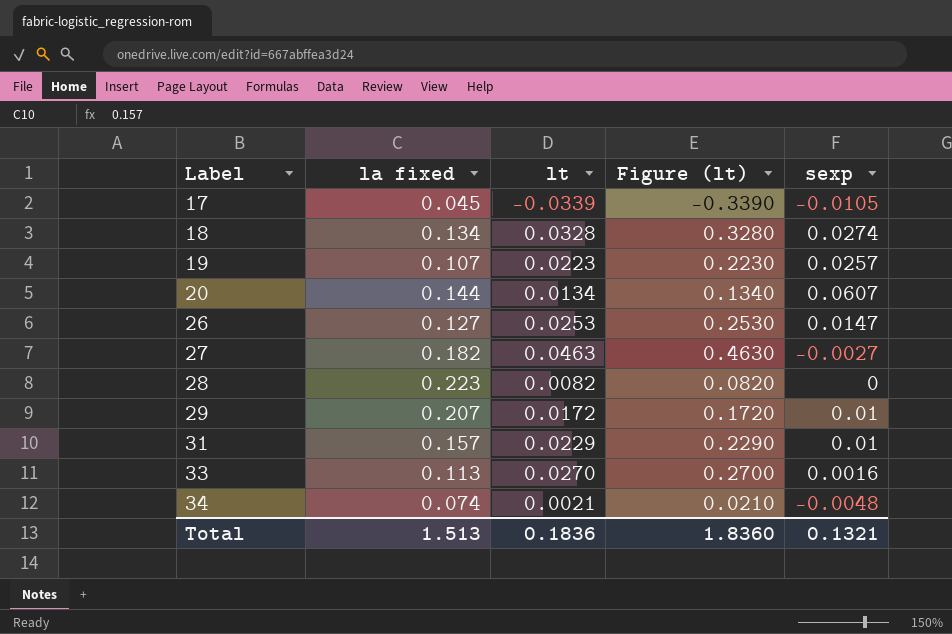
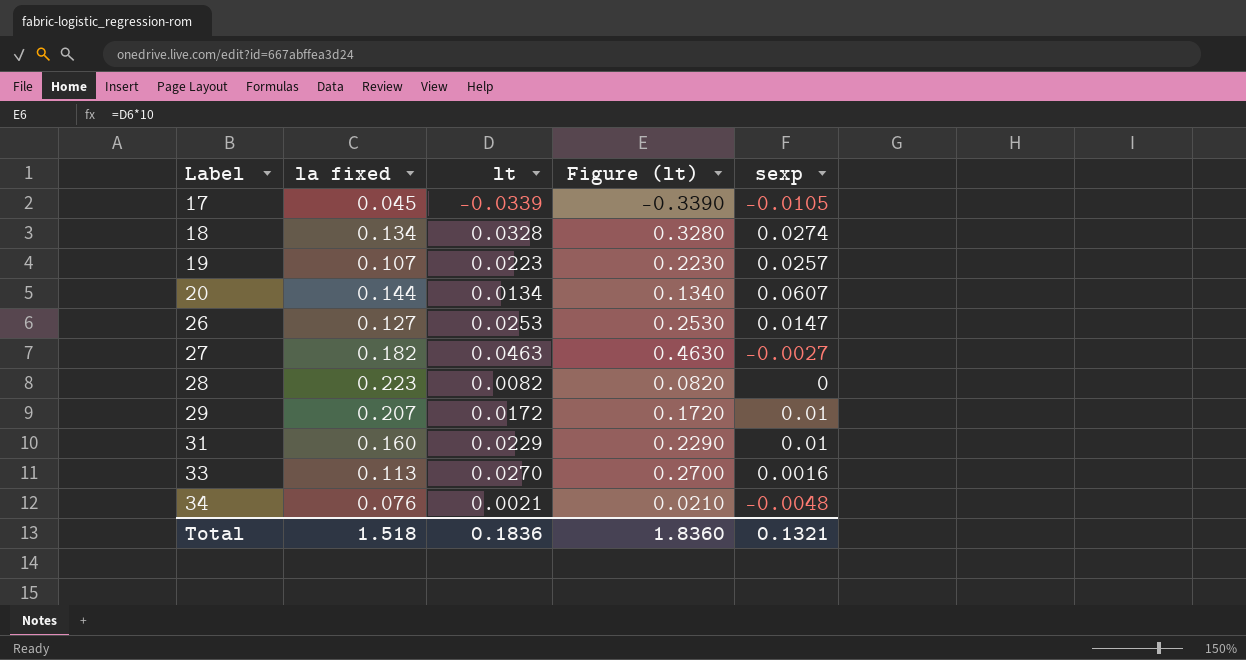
31 | la fixed: 0.157 -> 0.160
34 | la fixed: 0.074 -> 0.076
Total | la fixed: 1.513 -> 1.518

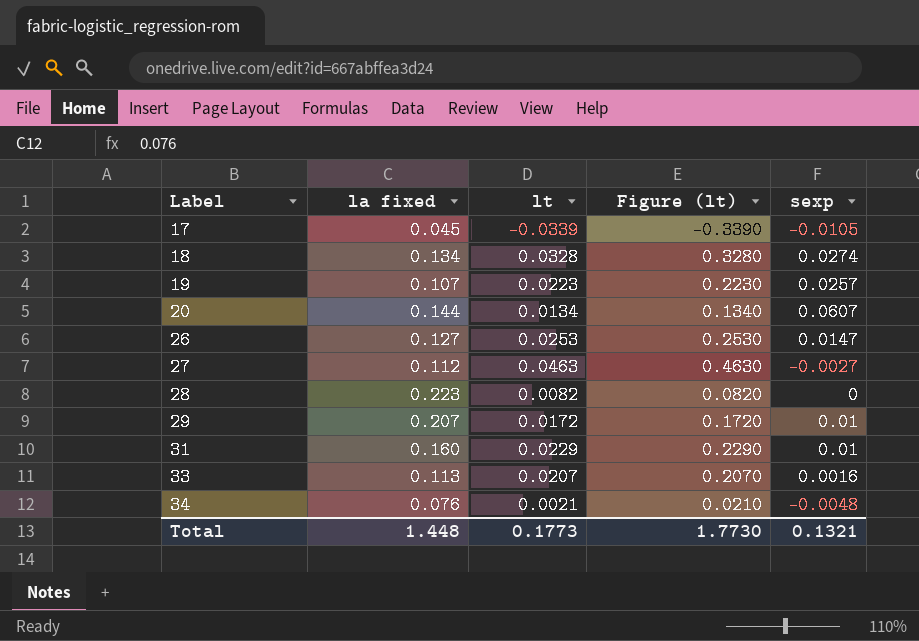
27 | la fixed: 0.182 -> 0.112
33 | lt: 0.0270 -> 0.0207
33 | Figure (lt): 0.2700 -> 0.2070
Total | la fixed: 1.518 -> 1.448
Total | lt: 0.1836 -> 0.1773
Total | Figure (lt): 1.8360 -> 1.7730

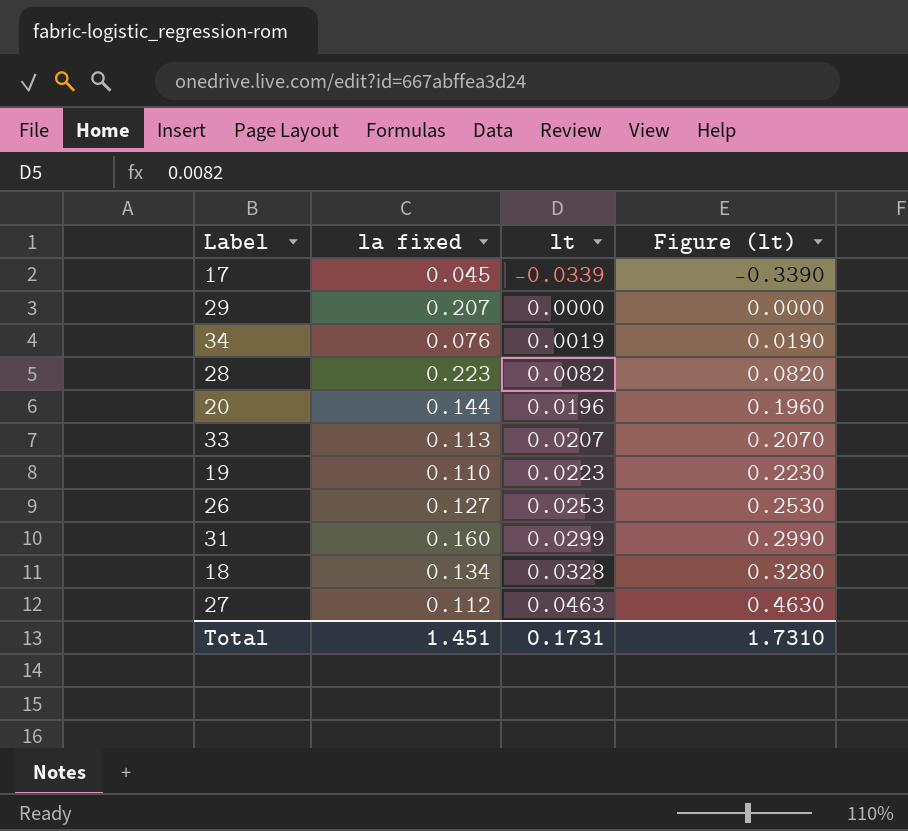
row order: Label ascending -> lt ascending
column sexp | position: 5 -> none
29 | lt: 0.0172 -> 0.0000
29 | Figure (lt): 0.1720 -> 0.0000
34 | lt: 0.0021 -> 0.0019
34 | Figure (lt): 0.0210 -> 0.0190
20 | lt: 0.0134 -> 0.0196
20 | Figure (lt): 0.1340 -> 0.1960
19 | la fixed: 0.107 -> 0.110
31 | lt: 0.0229 -> 0.0299
31 | Figure (lt): 0.2290 -> 0.2990
Total | la fixed: 1.448 -> 1.451
Total | lt: 0.1773 -> 0.1731
Total | Figure (lt): 1.7730 -> 1.7310

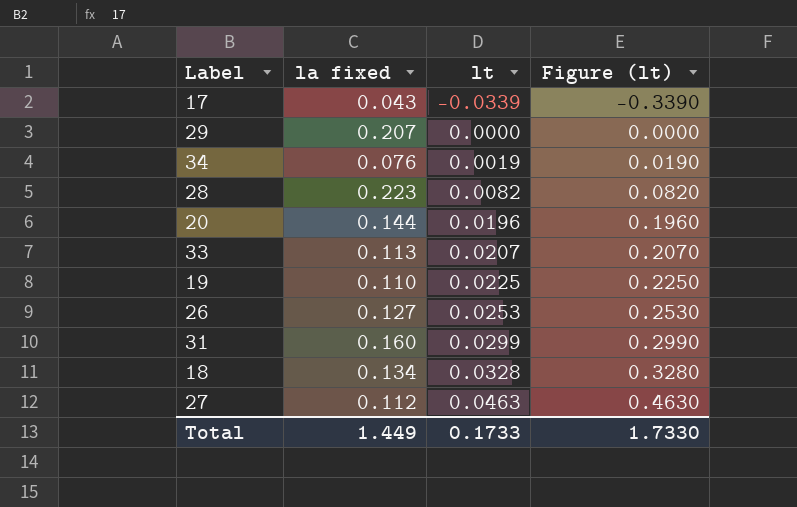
17 | la fixed: 0.045 -> 0.043
19 | lt: 0.0223 -> 0.0225
19 | Figure (lt): 0.2230 -> 0.2250
Total | la fixed: 1.451 -> 1.449
Total | lt: 0.1731 -> 0.1733
Total | Figure (lt): 1.7310 -> 1.7330

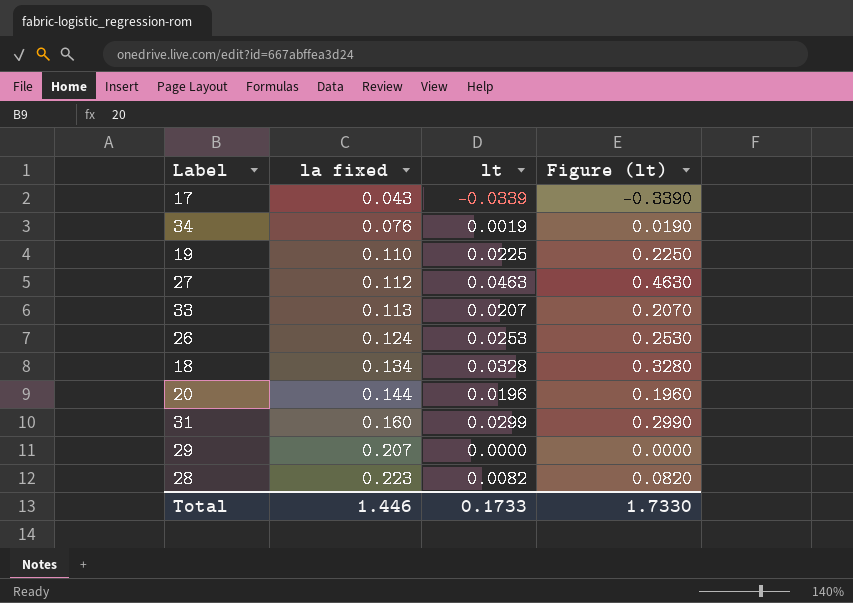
row order: lt ascending -> la fixed ascending
26 | la fixed: 0.127 -> 0.124
Total | la fixed: 1.449 -> 1.446

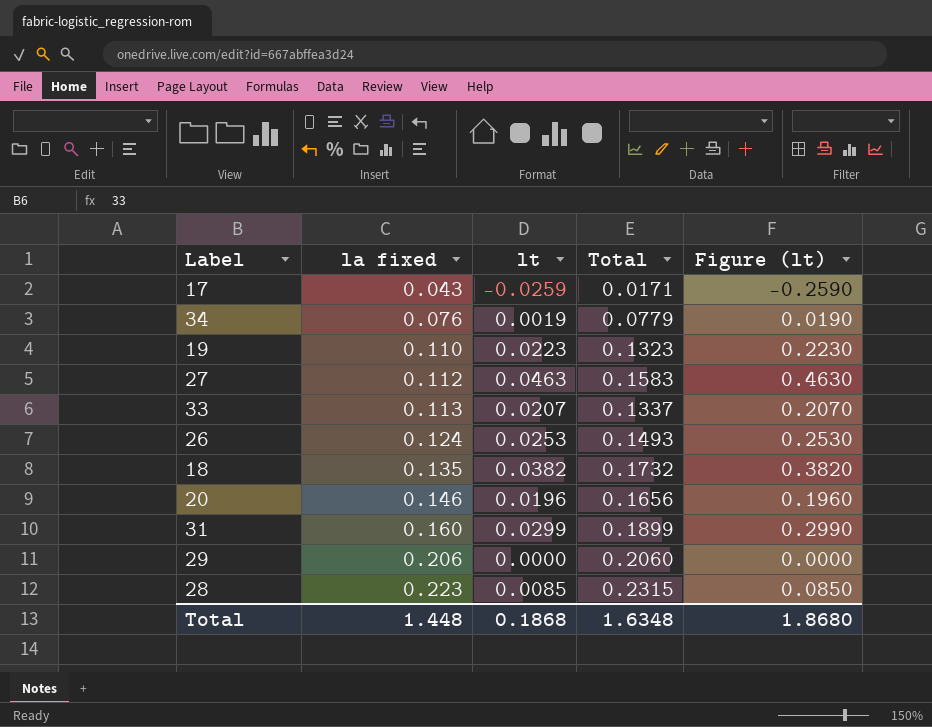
column Total | formula: none -> [la fixed] + [lt]
17 | lt: -0.0339 -> -0.0259
17 | Figure (lt): -0.3390 -> -0.2590
19 | lt: 0.0225 -> 0.0223
19 | Figure (lt): 0.2250 -> 0.2230
18 | la fixed: 0.134 -> 0.135
18 | lt: 0.0328 -> 0.0382
18 | Figure (lt): 0.3280 -> 0.3820
20 | la fixed: 0.144 -> 0.146
29 | la fixed: 0.207 -> 0.206
28 | lt: 0.0082 -> 0.0085
28 | Figure (lt): 0.0820 -> 0.0850
Total | la fixed: 1.446 -> 1.448
Total | lt: 0.1733 -> 0.1868
Total | Figure (lt): 1.7330 -> 1.8680

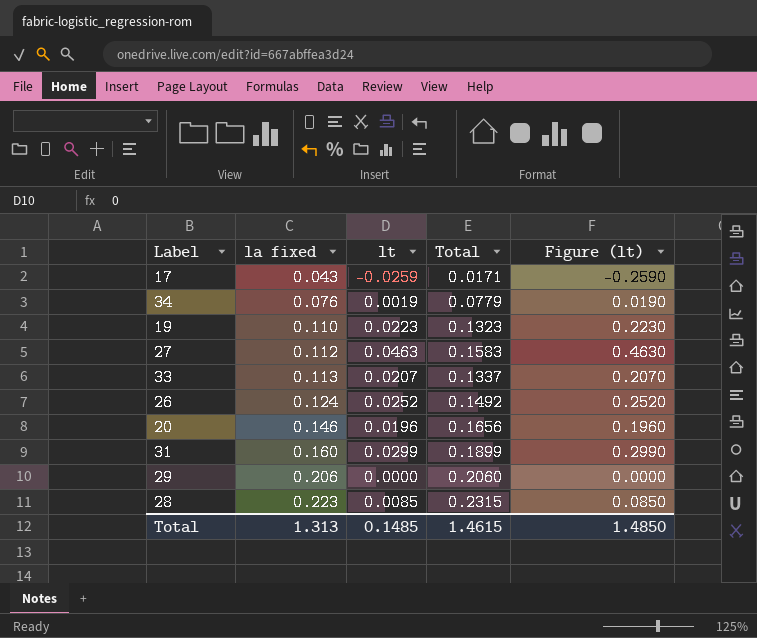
row 18: 0.135 | 0.0382 | 0.1732 | 0.3820 -> none
26 | lt: 0.0253 -> 0.0252
26 | Total: 0.1493 -> 0.1492
26 | Figure (lt): 0.2530 -> 0.2520
Total | la fixed: 1.448 -> 1.313
Total | lt: 0.1868 -> 0.1485
Total | Total: 1.6348 -> 1.4615
Total | Figure (lt): 1.8680 -> 1.4850

